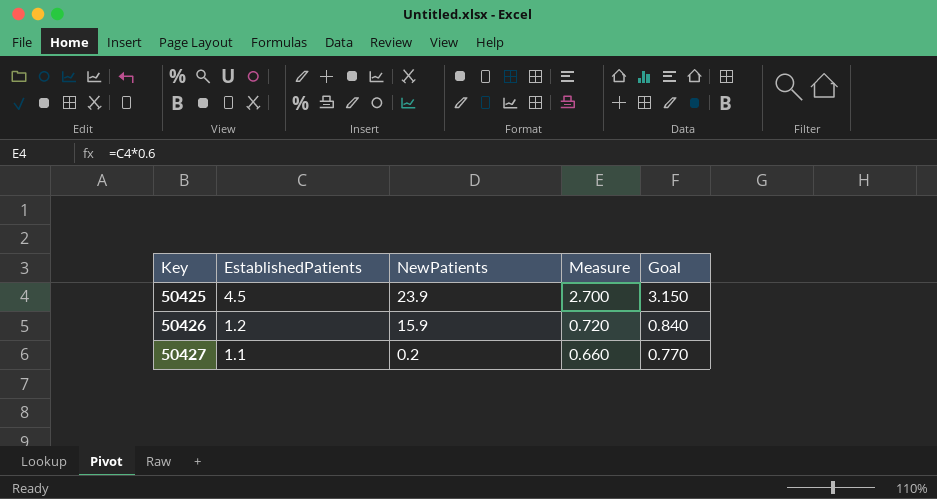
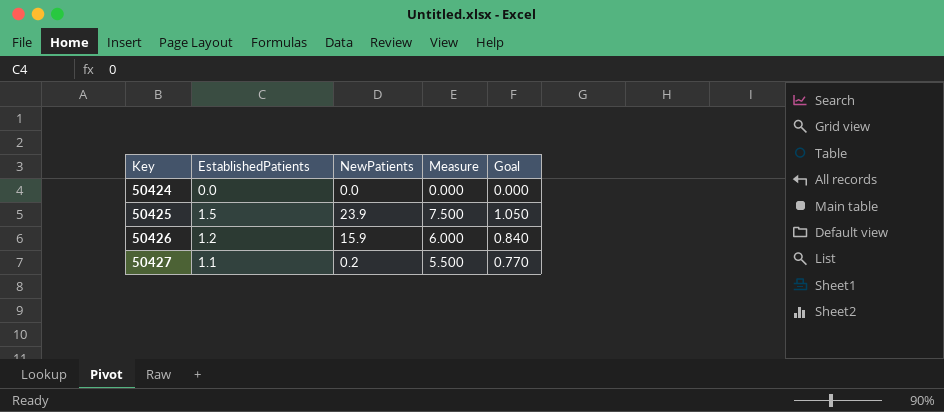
column Measure | formula: [EstablishedPatients] * 0.6 -> [EstablishedPatients] * 5
row 50424: none -> 0.0 | 0.0 | 0.000 | 0.000
50425 | EstablishedPatients: 4.5 -> 1.5
50425 | Goal: 3.150 -> 1.050

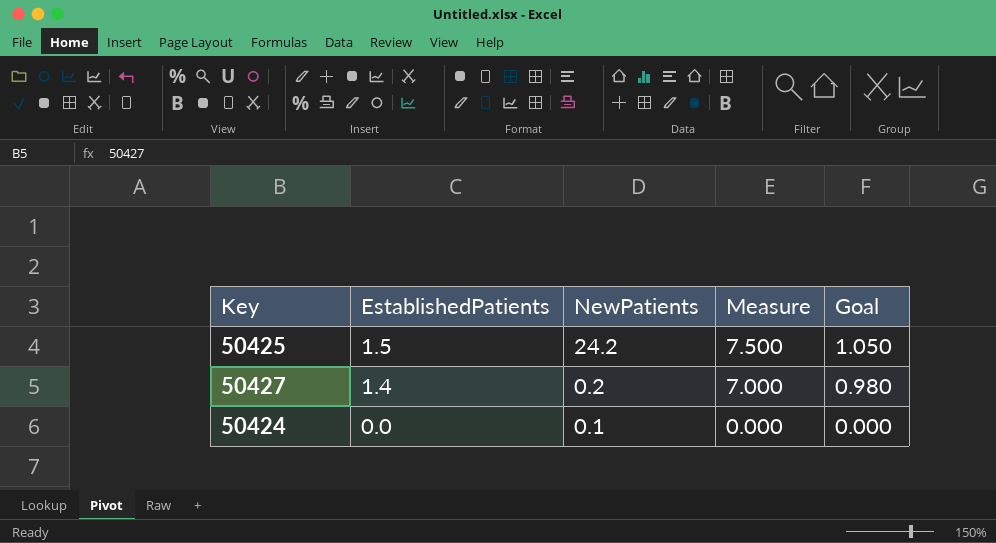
row order: Key ascending -> EstablishedPatients descending
row 50426: 1.2 | 15.9 | 6.000 | 0.840 -> none
50425 | NewPatients: 23.9 -> 24.2
50427 | EstablishedPatients: 1.1 -> 1.4
50427 | Measure: 5.500 -> 7.000
50427 | Goal: 0.770 -> 0.980
50424 | NewPatients: 0.0 -> 0.1

